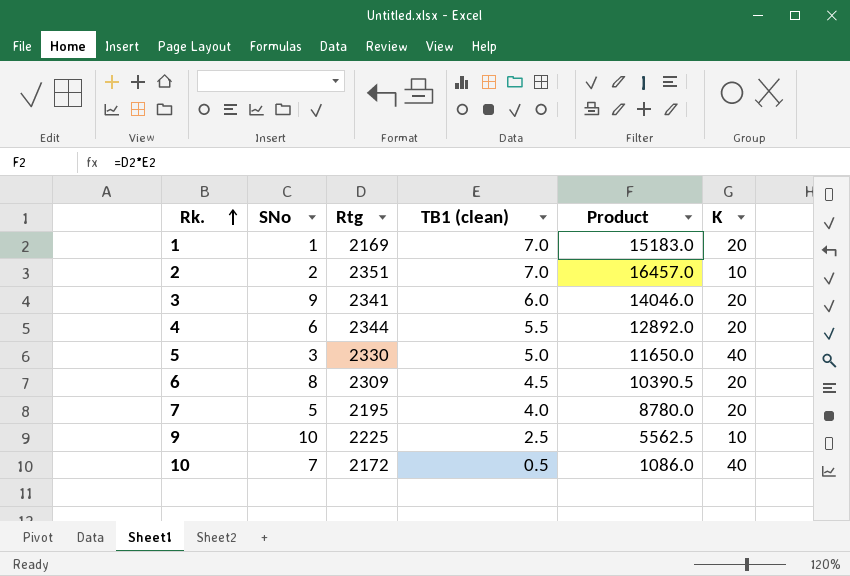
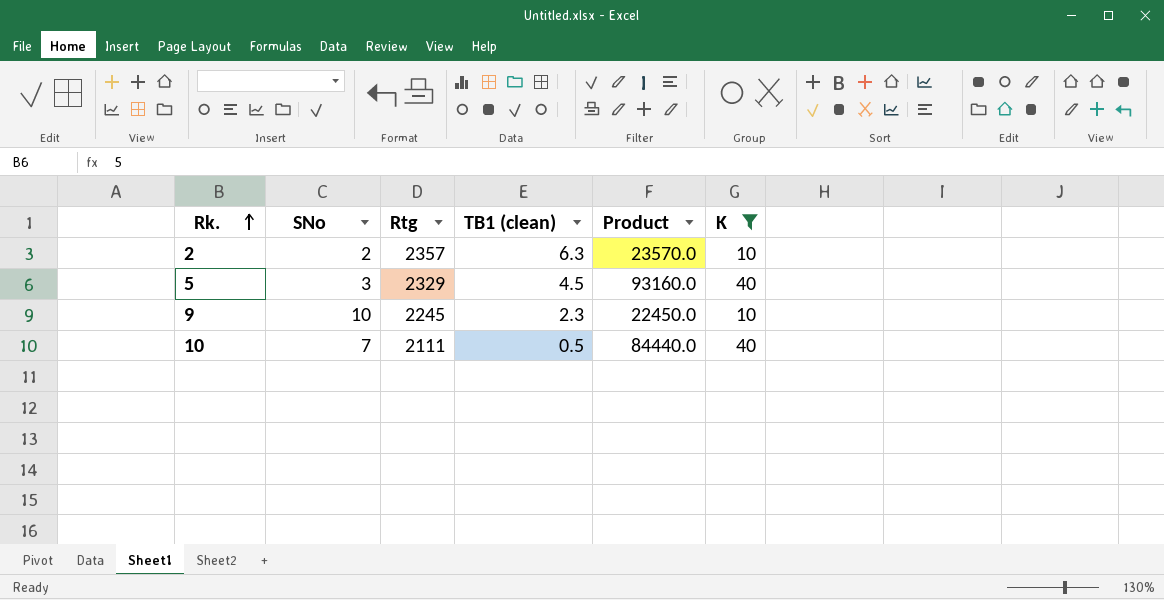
filter: none -> K != 20
column Product | formula: [Rtg] * [TB1 (clean)] -> [Rtg] * [K]
2 | Rtg: 2351 -> 2357
2 | TB1 (clean): 7.0 -> 6.3
5 | Rtg: 2330 -> 2329
5 | TB1 (clean): 5.0 -> 4.5
9 | Rtg: 2225 -> 2245
9 | TB1 (clean): 2.5 -> 2.3
10 | Rtg: 2172 -> 2111

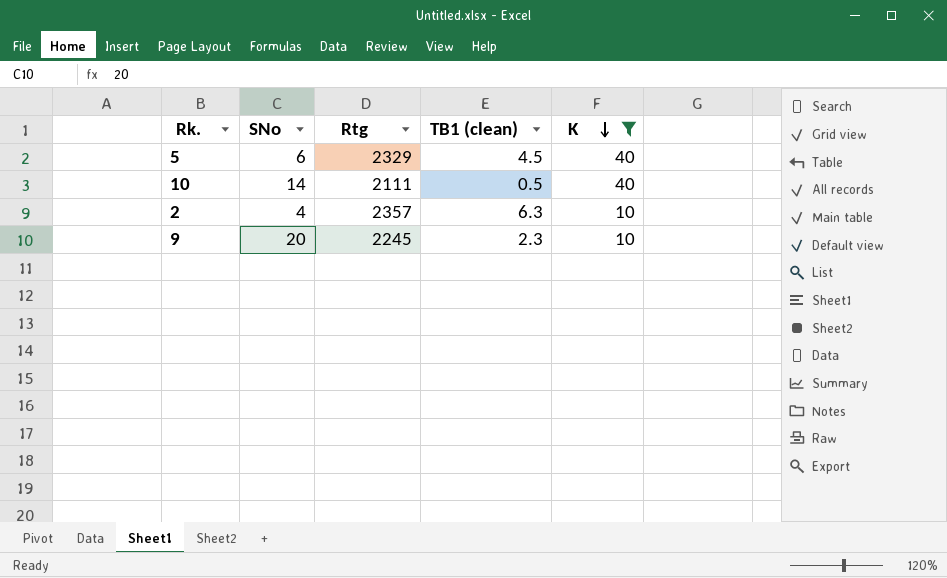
row order: Rk. ascending -> K descending
column Product | formula: [Rtg] * [K] -> none
5 | SNo: 3 -> 6
10 | SNo: 7 -> 14
2 | SNo: 2 -> 4
9 | SNo: 10 -> 20

